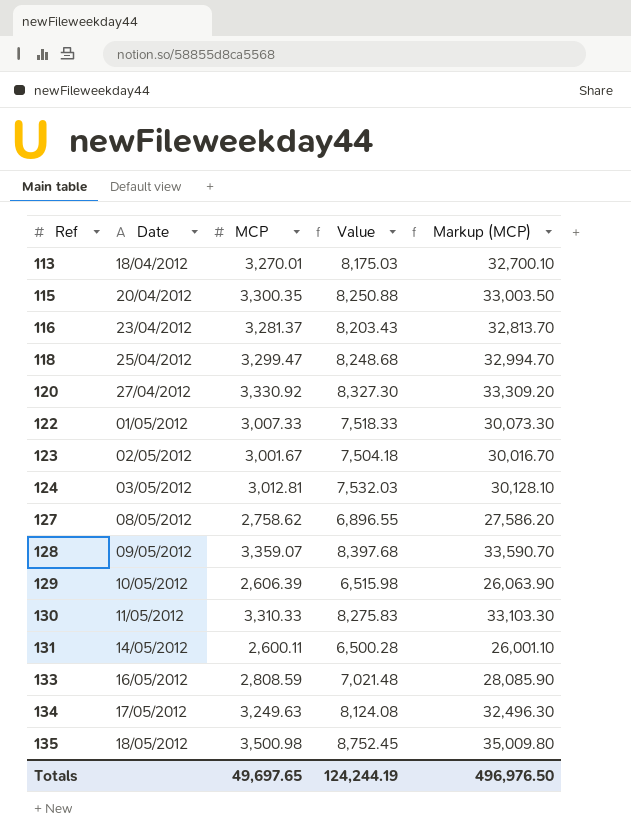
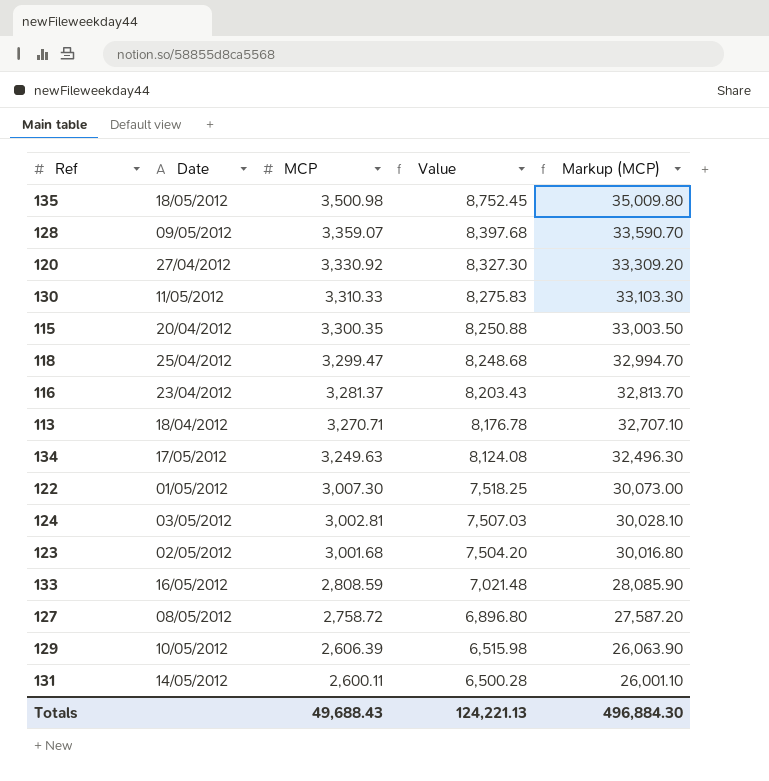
row order: Ref ascending -> MCP descending
113 | MCP: 3,270.01 -> 3,270.71
113 | Value: 8,175.03 -> 8,176.78
113 | Markup (MCP): 32,700.10 -> 32,707.10
122 | MCP: 3,007.33 -> 3,007.30
122 | Value: 7,518.33 -> 7,518.25
122 | Markup (MCP): 30,073.30 -> 30,073.00
124 | MCP: 3,012.81 -> 3,002.81
124 | Value: 7,532.03 -> 7,507.03
124 | Markup (MCP): 30,128.10 -> 30,028.10
123 | MCP: 3,001.67 -> 3,001.68
123 | Value: 7,504.18 -> 7,504.20
123 | Markup (MCP): 30,016.70 -> 30,016.80
127 | MCP: 2,758.62 -> 2,758.72
127 | Value: 6,896.55 -> 6,896.80
127 | Markup (MCP): 27,586.20 -> 27,587.20
Totals | MCP: 49,697.65 -> 49,688.43
Totals | Value: 124,244.19 -> 124,221.13
Totals | Markup (MCP): 496,976.50 -> 496,884.30

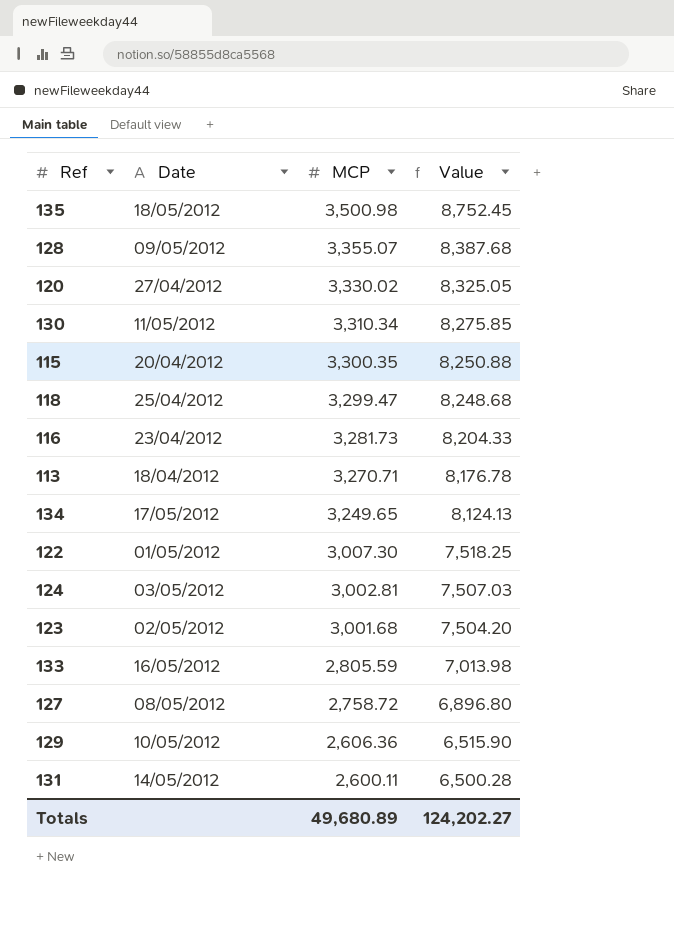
column Markup (MCP) | formula: [MCP] * 10 -> none
128 | MCP: 3,359.07 -> 3,355.07
128 | Value: 8,397.68 -> 8,387.68
120 | MCP: 3,330.92 -> 3,330.02
120 | Value: 8,327.30 -> 8,325.05
130 | MCP: 3,310.33 -> 3,310.34
130 | Value: 8,275.83 -> 8,275.85
116 | MCP: 3,281.37 -> 3,281.73
116 | Value: 8,203.43 -> 8,204.33
134 | MCP: 3,249.63 -> 3,249.65
134 | Value: 8,124.08 -> 8,124.13
133 | MCP: 2,808.59 -> 2,805.59
133 | Value: 7,021.48 -> 7,013.98
129 | MCP: 2,606.39 -> 2,606.36
129 | Value: 6,515.98 -> 6,515.90
Totals | MCP: 49,688.43 -> 49,680.89
Totals | Value: 124,221.13 -> 124,202.27

